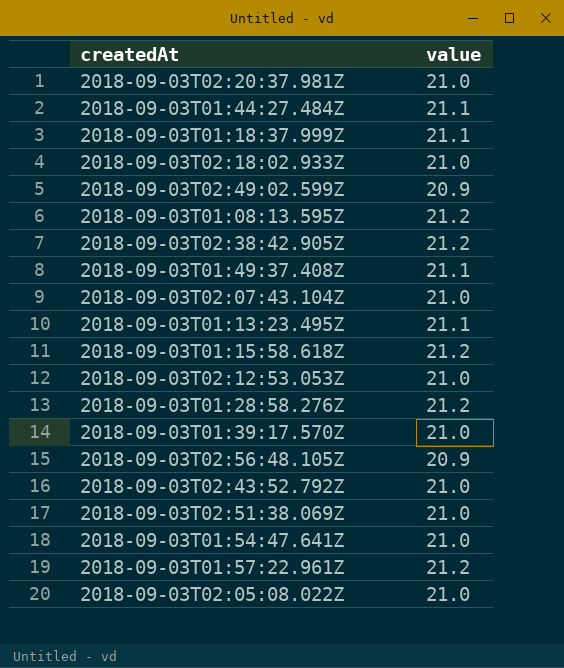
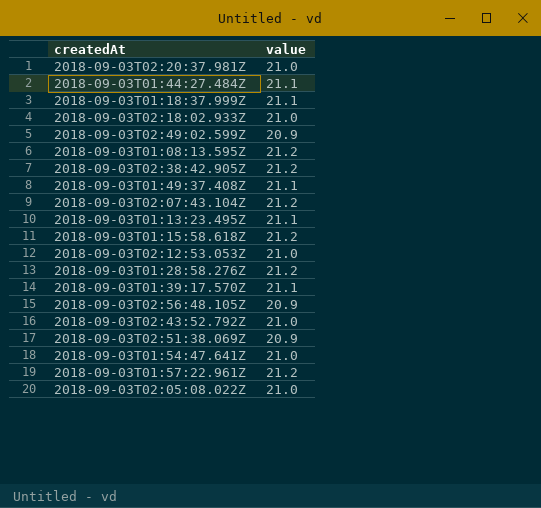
2018-09-03T02:07:43.104Z | value: 21.0 -> 21.2
2018-09-03T01:39:17.570Z | value: 21.0 -> 21.1
2018-09-03T02:51:38.069Z | value: 21.0 -> 20.9

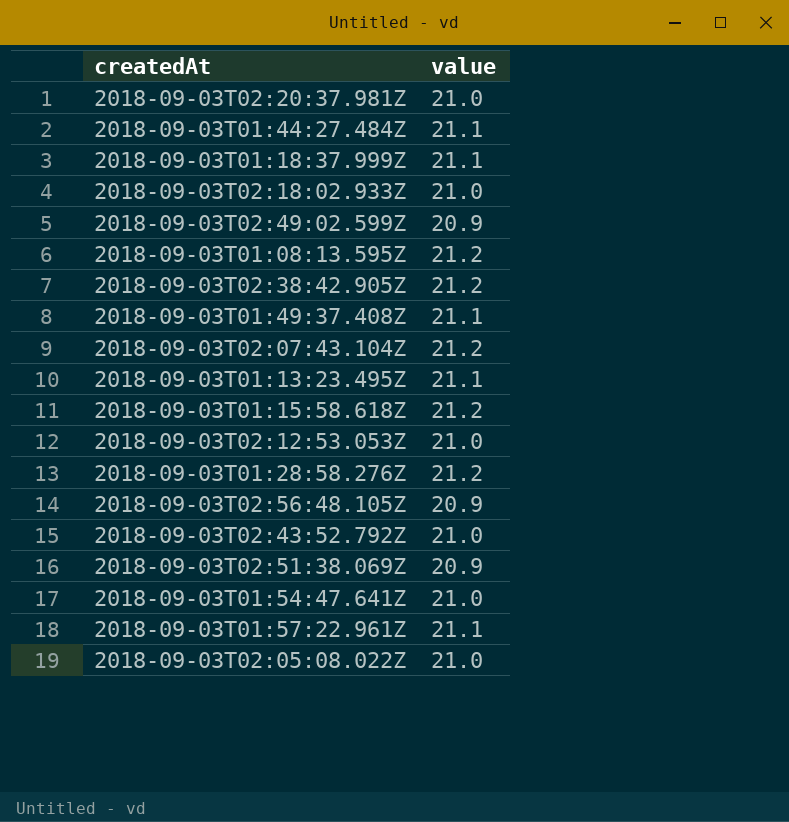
row 2018-09-03T01:39:17.570Z: 21.1 -> none
2018-09-03T01:57:22.961Z | value: 21.2 -> 21.1

